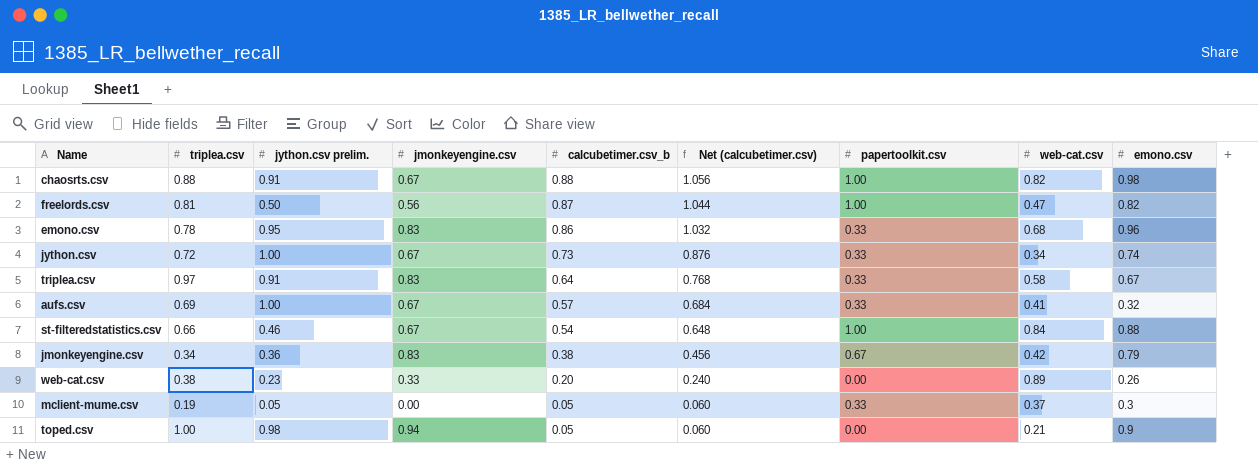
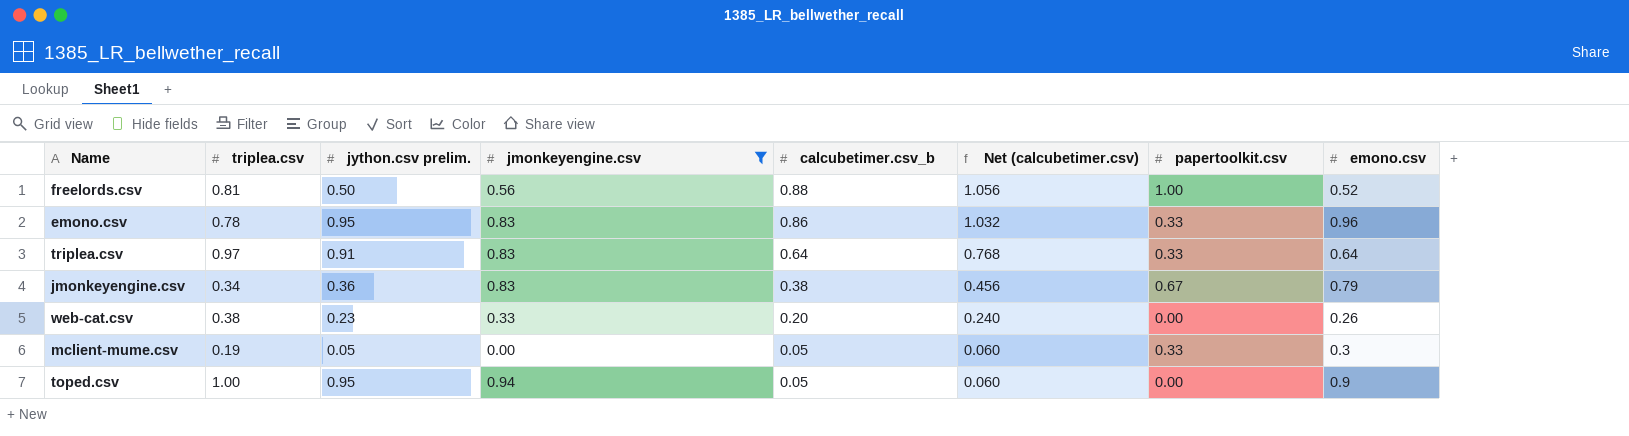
filter: none -> jmonkeyengine.csv != 0.67
column web-cat.csv | position: 8 -> none
freelords.csv | calcubetimer.csv_b: 0.87 -> 0.88
freelords.csv | Net (calcubetimer.csv): 1.044 -> 1.056
freelords.csv | emono.csv: 0.82 -> 0.52
triplea.csv | emono.csv: 0.67 -> 0.64
toped.csv | jython.csv prelim.: 0.98 -> 0.95

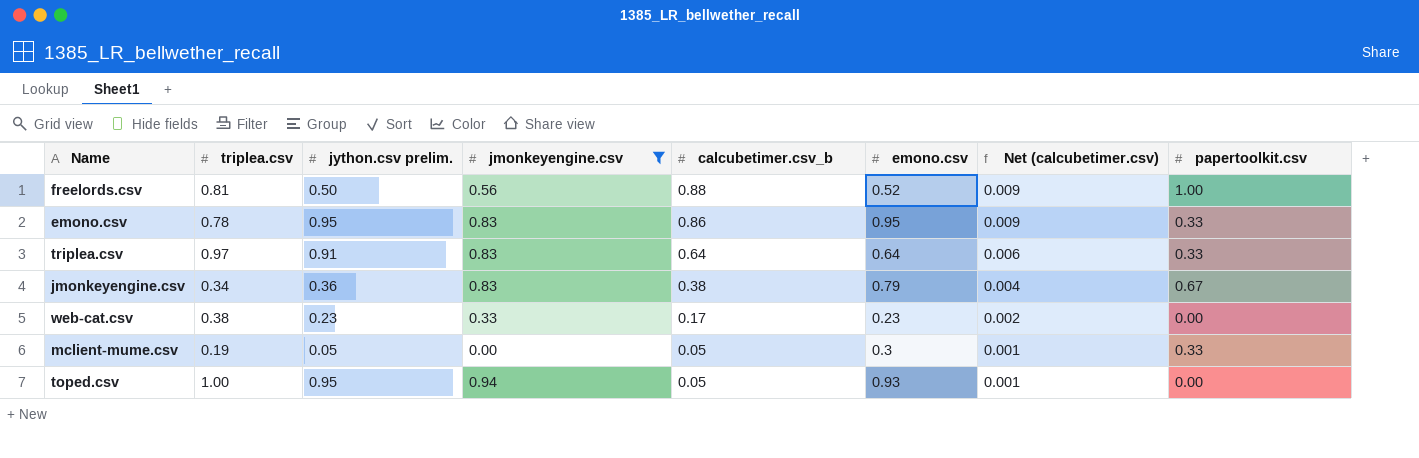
column emono.csv | position: 8 -> 6
column Net (calcubetimer.csv) | formula: [calcubetimer.csv_b] * 1.2 -> [calcubetimer.csv_b] * 0.01
emono.csv | emono.csv: 0.96 -> 0.95
web-cat.csv | calcubetimer.csv_b: 0.20 -> 0.17
web-cat.csv | emono.csv: 0.26 -> 0.23
toped.csv | emono.csv: 0.9 -> 0.93

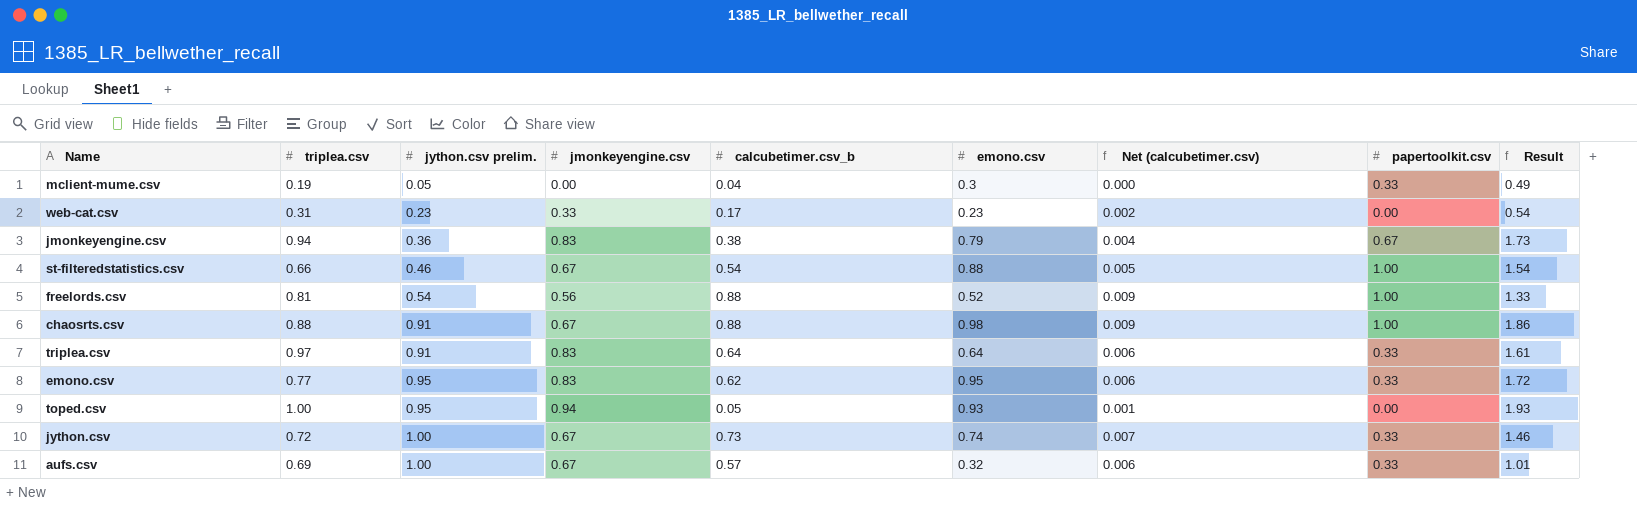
filter: jmonkeyengine.csv != 0.67 -> none
row order: calcubetimer.csv_b descending -> jython.csv prelim. ascending
column Result | formula: none -> [triplea.csv] + [emono.csv]
mclient-mume.csv | calcubetimer.csv_b: 0.05 -> 0.04
mclient-mume.csv | Net (calcubetimer.csv): 0.001 -> 0.000
web-cat.csv | triplea.csv: 0.38 -> 0.31
jmonkeyengine.csv | triplea.csv: 0.34 -> 0.94
freelords.csv | jython.csv prelim.: 0.50 -> 0.54
emono.csv | triplea.csv: 0.78 -> 0.77
emono.csv | calcubetimer.csv_b: 0.86 -> 0.62
emono.csv | Net (calcubetimer.csv): 0.009 -> 0.006

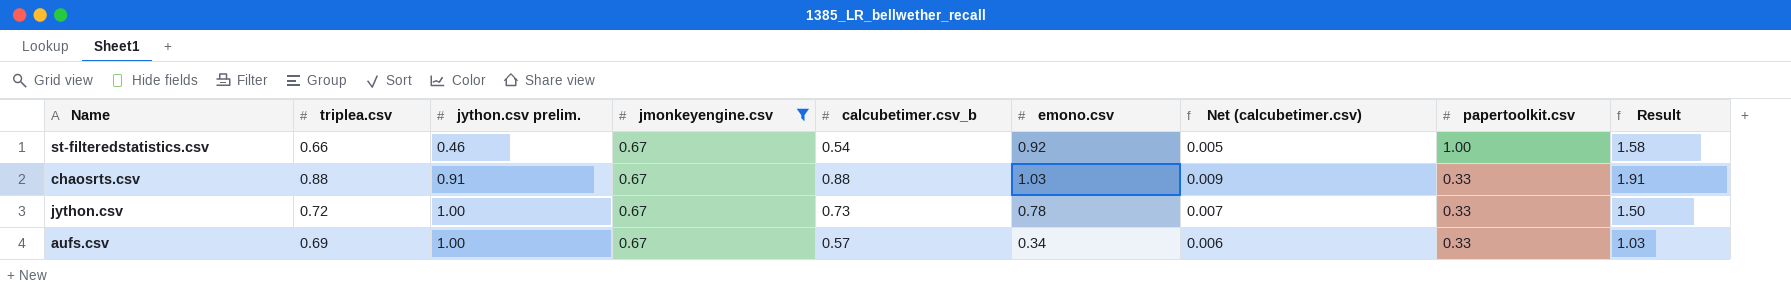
filter: none -> jmonkeyengine.csv = 0.67
st-filteredstatistics.csv | emono.csv: 0.88 -> 0.92
st-filteredstatistics.csv | Result: 1.54 -> 1.58
chaosrts.csv | emono.csv: 0.98 -> 1.03
chaosrts.csv | papertoolkit.csv: 1.00 -> 0.33
chaosrts.csv | Result: 1.86 -> 1.91
jython.csv | emono.csv: 0.74 -> 0.78
jython.csv | Result: 1.46 -> 1.50
aufs.csv | emono.csv: 0.32 -> 0.34
aufs.csv | Result: 1.01 -> 1.03

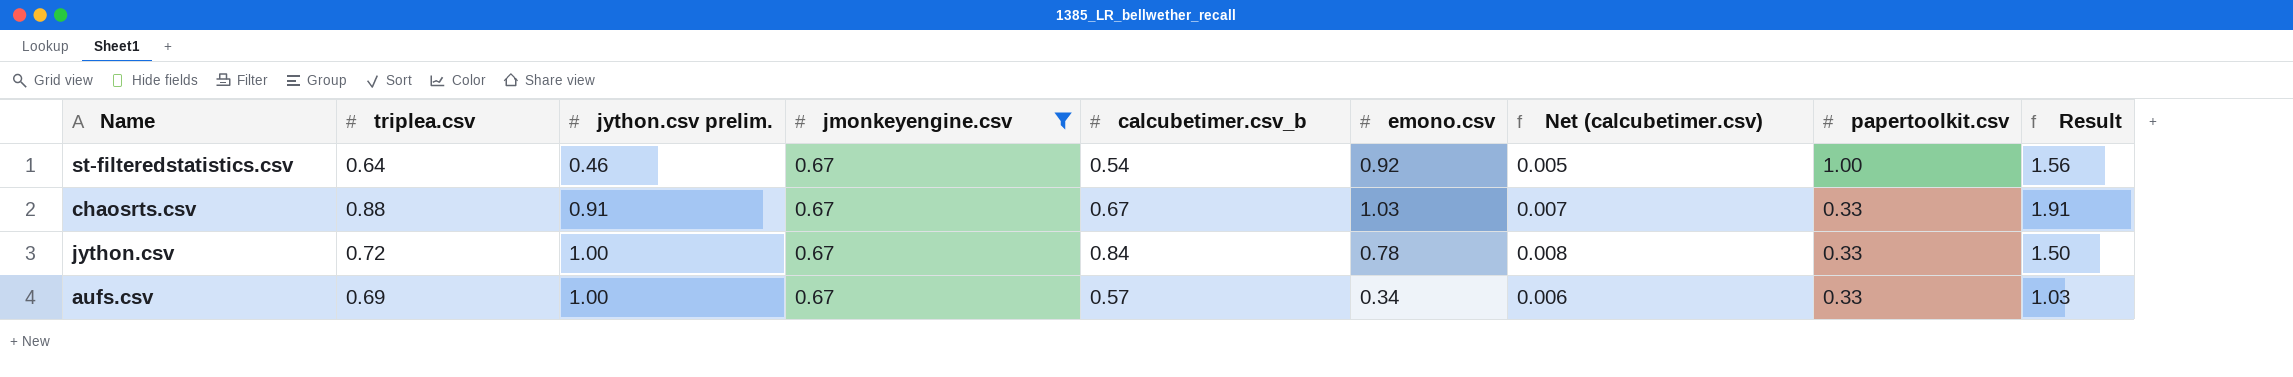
st-filteredstatistics.csv | triplea.csv: 0.66 -> 0.64
st-filteredstatistics.csv | Result: 1.58 -> 1.56
chaosrts.csv | calcubetimer.csv_b: 0.88 -> 0.67
chaosrts.csv | Net (calcubetimer.csv): 0.009 -> 0.007
jython.csv | calcubetimer.csv_b: 0.73 -> 0.84
jython.csv | Net (calcubetimer.csv): 0.007 -> 0.008

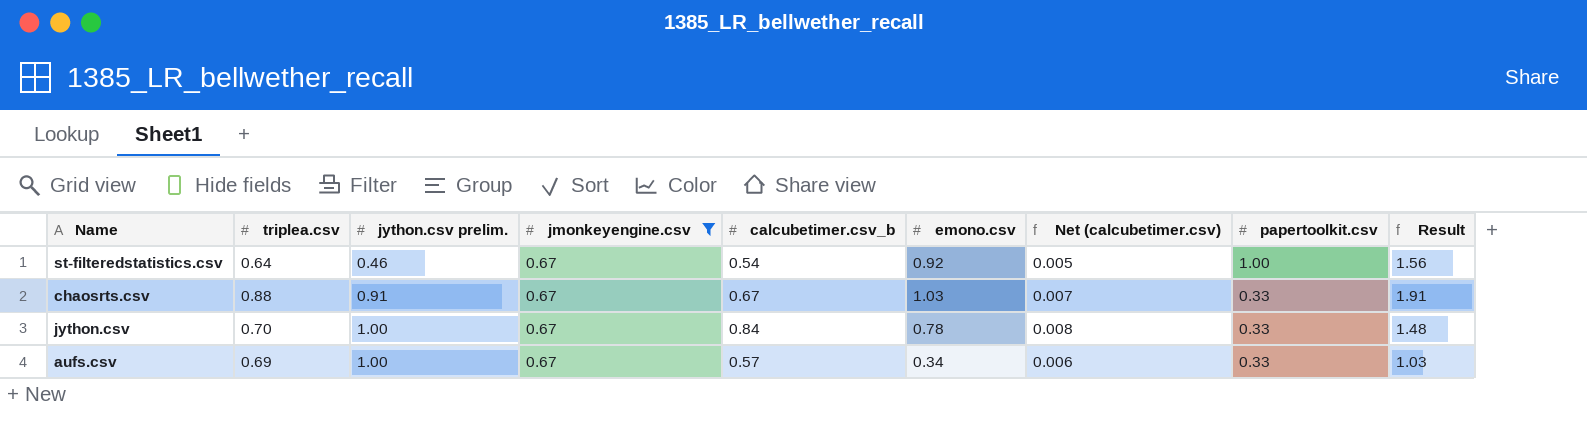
jython.csv | triplea.csv: 0.72 -> 0.70
jython.csv | Result: 1.50 -> 1.48

